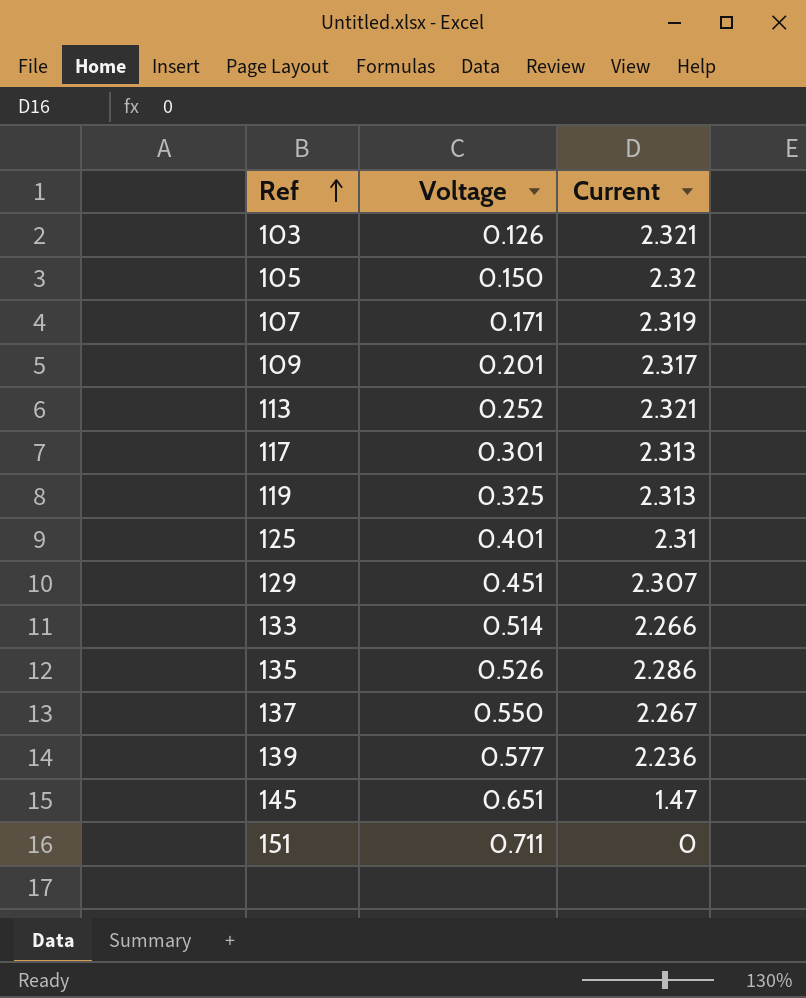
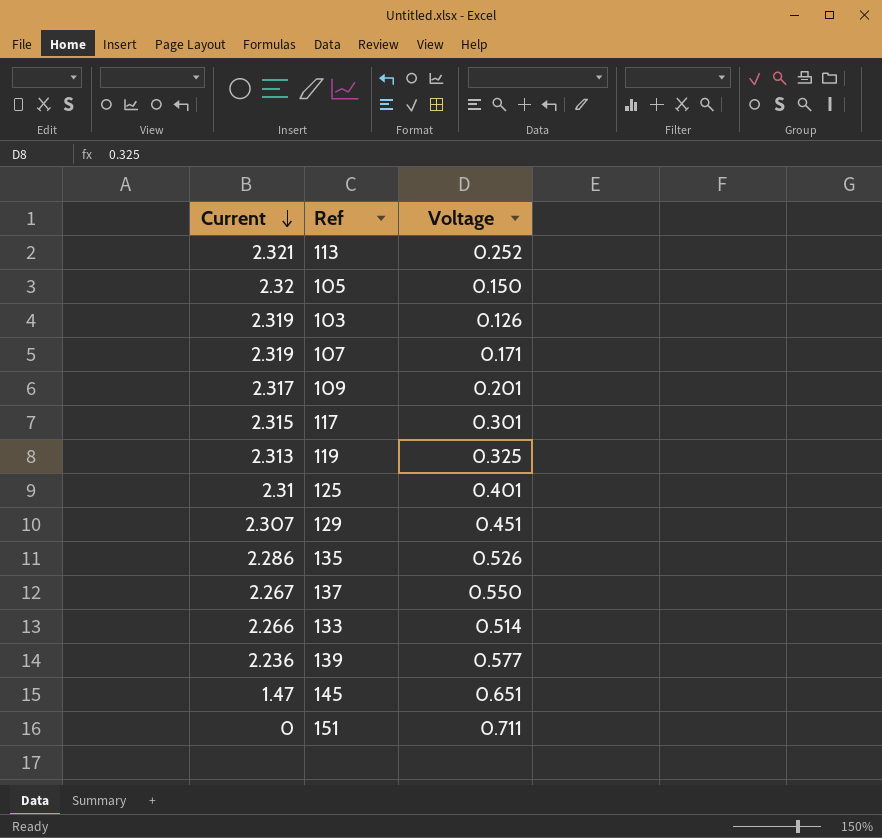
row order: Ref ascending -> Current descending
column Current | position: 3 -> 1
103 | Current: 2.321 -> 2.319
117 | Current: 2.313 -> 2.315

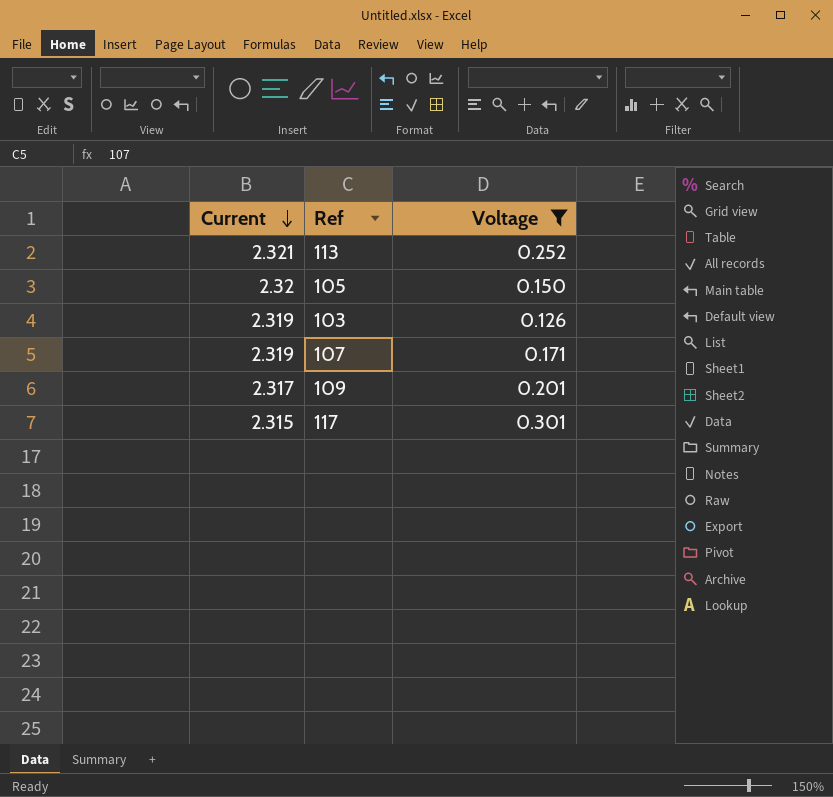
filter: none -> Voltage <= 0.301

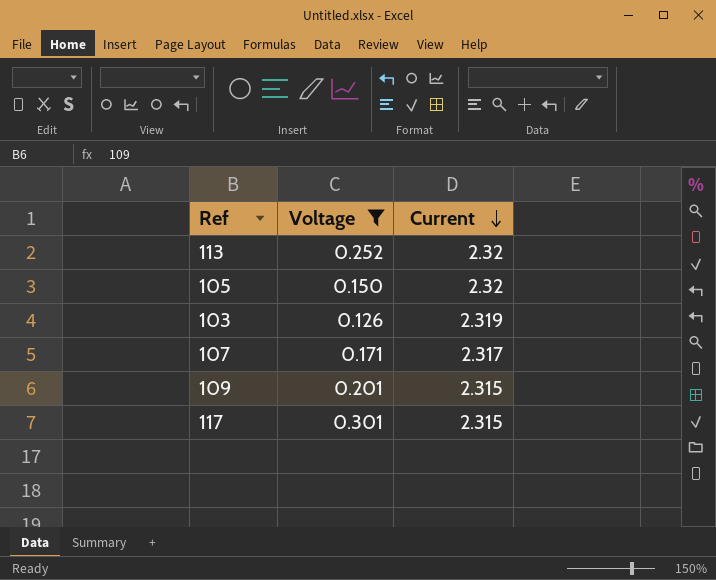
column Current | position: 1 -> 3
113 | Current: 2.321 -> 2.32
107 | Current: 2.319 -> 2.317
109 | Current: 2.317 -> 2.315

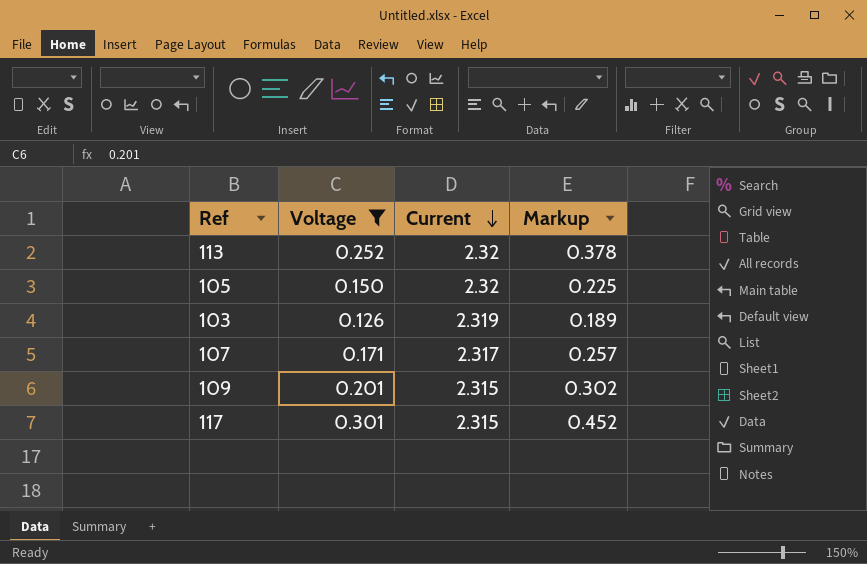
column Markup | formula: none -> [Voltage] * 1.5

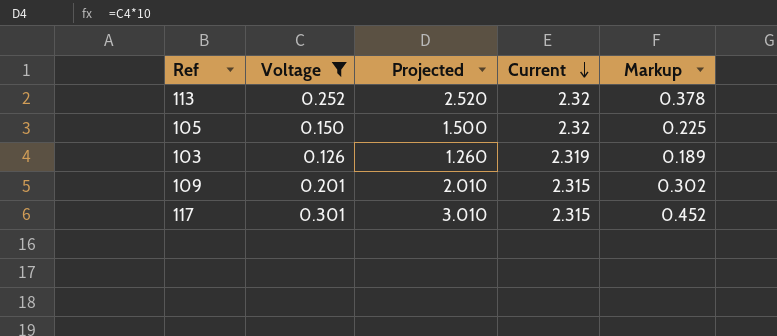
column Projected | formula: none -> [Voltage] * 10
row 107: 0.171 | 2.317 | 0.257 -> none

